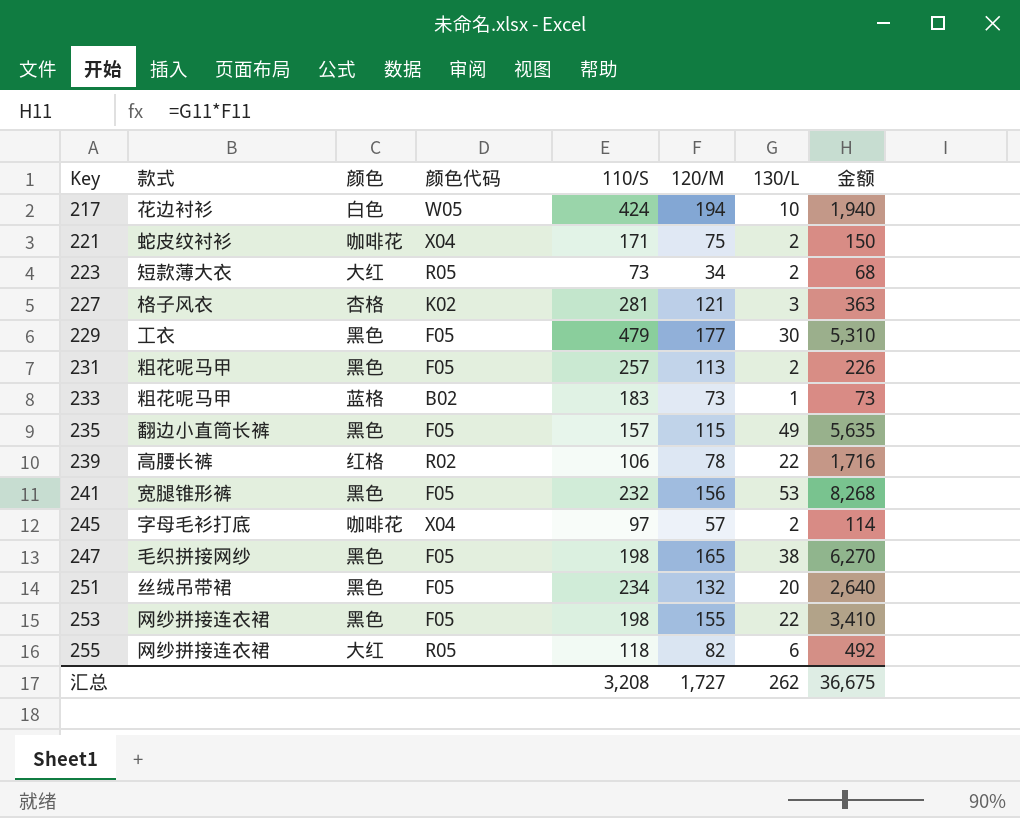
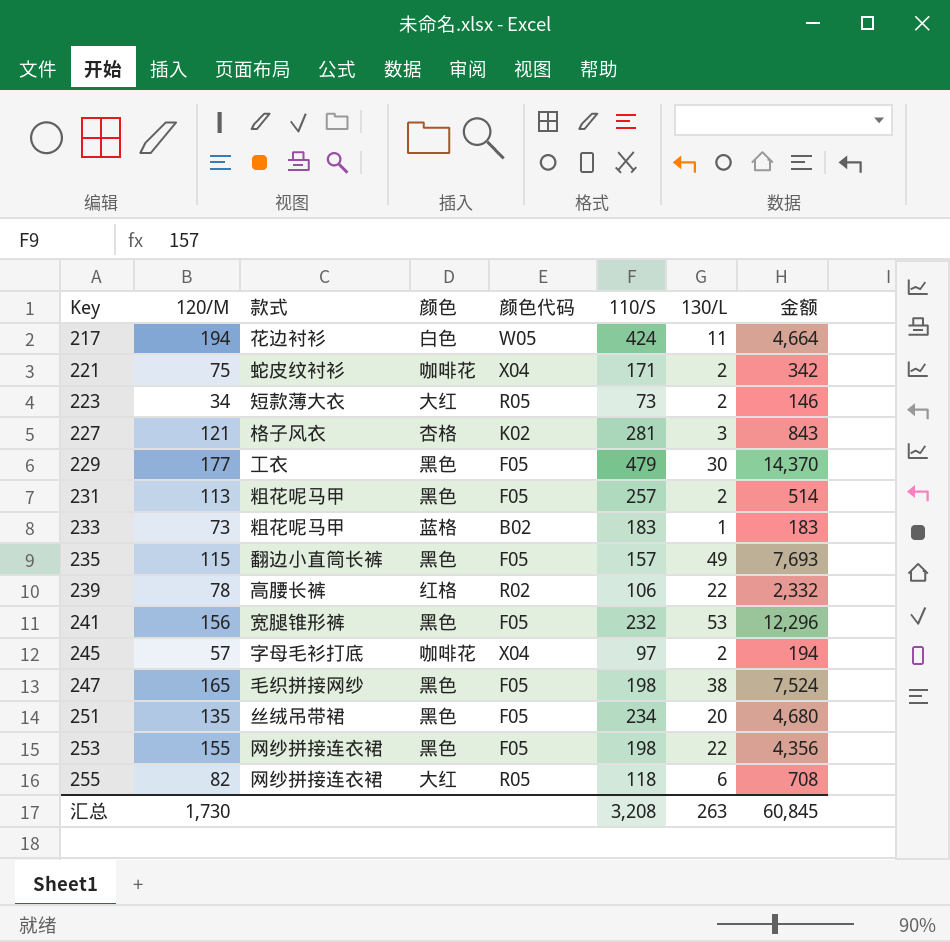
column 120/M | position: 6 -> 2
column 金额 | formula: [120/M] * [130/L] -> [110/S] * [130/L]
217 | 130/L: 10 -> 11
251 | 120/M: 132 -> 135
汇总 | 120/M: 1,727 -> 1,730
汇总 | 130/L: 262 -> 263
汇总 | 金额: 36,675 -> 60,845

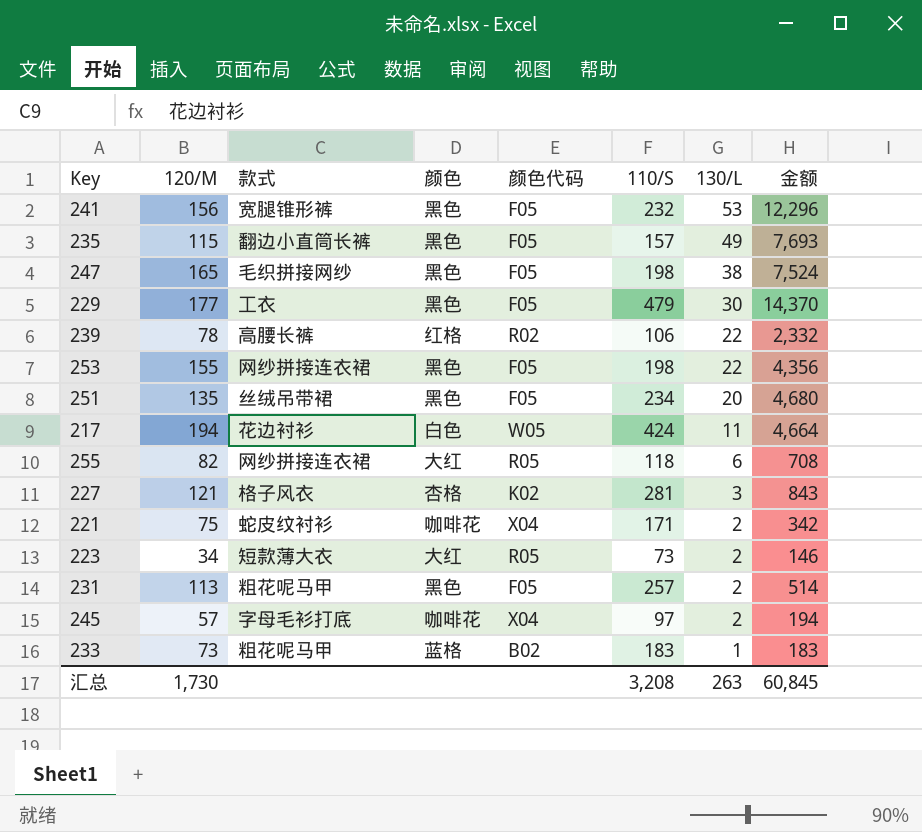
row order: Key ascending -> 130/L descending

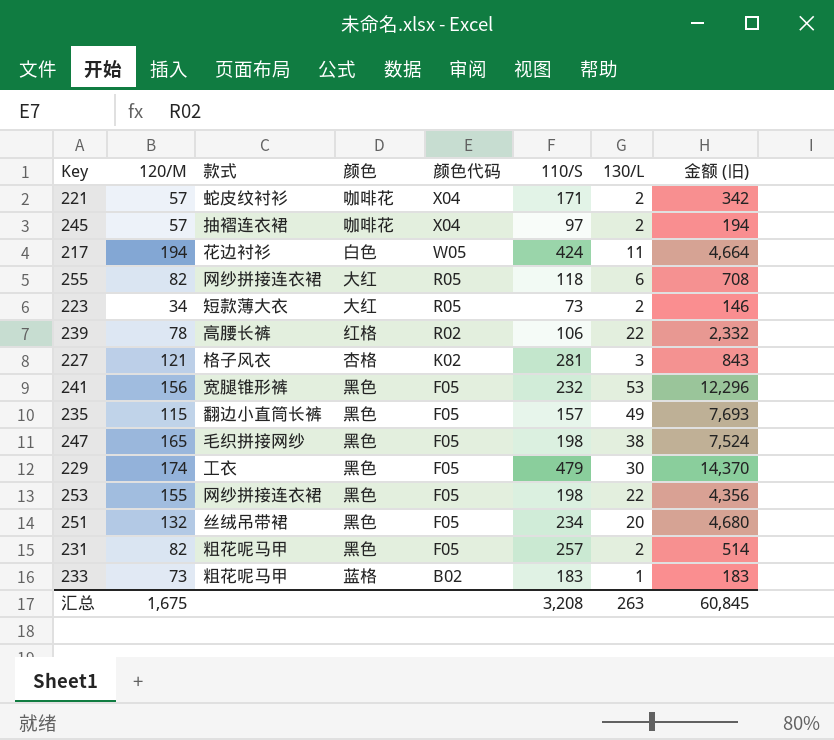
row order: 130/L descending -> 颜色代码 descending
column name: 金额 -> 金额 (旧)
221 | 120/M: 75 -> 57
245 | 款式: 字母毛衫打底 -> 抽褶连衣裙
229 | 120/M: 177 -> 174
251 | 120/M: 135 -> 132
231 | 120/M: 113 -> 82
汇总 | 120/M: 1,730 -> 1,675

